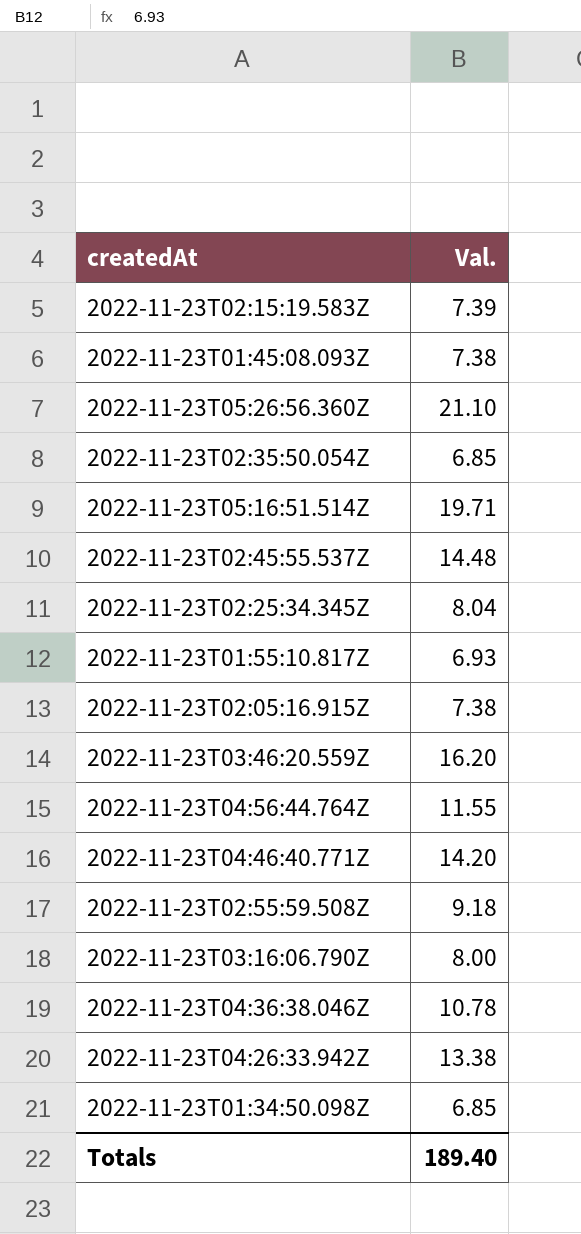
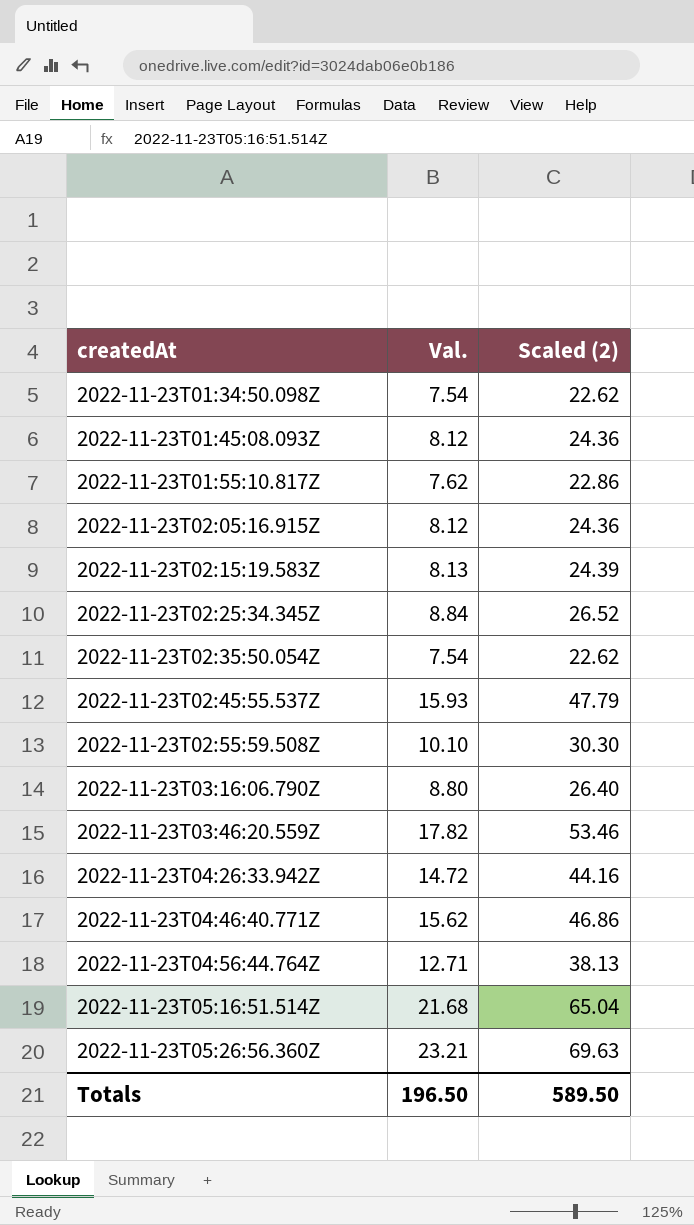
row order: none -> createdAt ascending
column Scaled (2) | formula: none -> [Val.] * 3
row 2022-11-23T04:36:38.046Z: 10.78 -> none
2022-11-23T01:34:50.098Z | Val.: 6.85 -> 7.54
2022-11-23T01:45:08.093Z | Val.: 7.38 -> 8.12
2022-11-23T01:55:10.817Z | Val.: 6.93 -> 7.62
2022-11-23T02:05:16.915Z | Val.: 7.38 -> 8.12
2022-11-23T02:15:19.583Z | Val.: 7.39 -> 8.13
2022-11-23T02:25:34.345Z | Val.: 8.04 -> 8.84
2022-11-23T02:35:50.054Z | Val.: 6.85 -> 7.54
2022-11-23T02:45:55.537Z | Val.: 14.48 -> 15.93
2022-11-23T02:55:59.508Z | Val.: 9.18 -> 10.10
2022-11-23T03:16:06.790Z | Val.: 8.00 -> 8.80
2022-11-23T03:46:20.559Z | Val.: 16.20 -> 17.82
2022-11-23T04:26:33.942Z | Val.: 13.38 -> 14.72
2022-11-23T04:46:40.771Z | Val.: 14.20 -> 15.62
2022-11-23T04:56:44.764Z | Val.: 11.55 -> 12.71
2022-11-23T05:16:51.514Z | Val.: 19.71 -> 21.68
2022-11-23T05:26:56.360Z | Val.: 21.10 -> 23.21
Totals | Val.: 189.40 -> 196.50

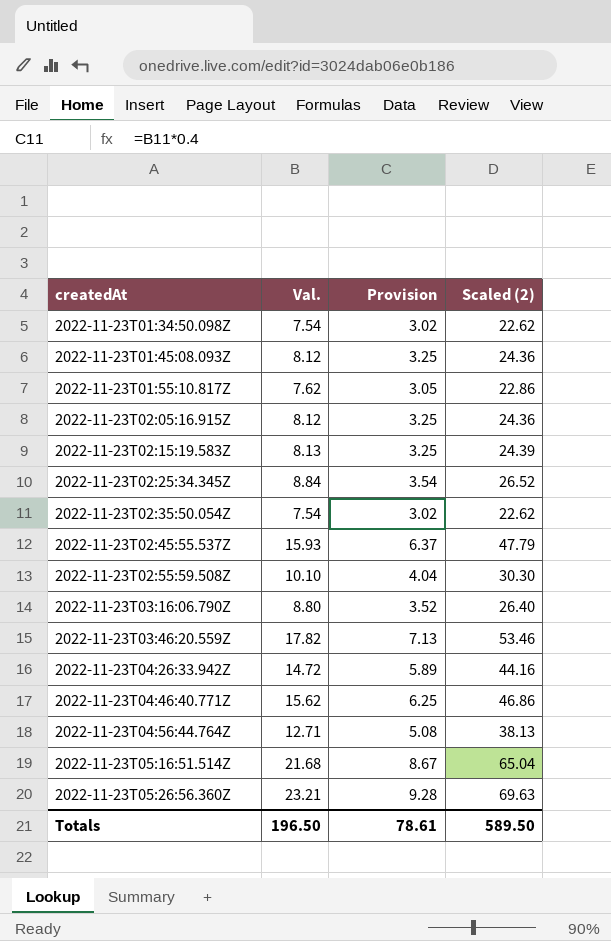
column Provision | formula: none -> [Val.] * 0.4

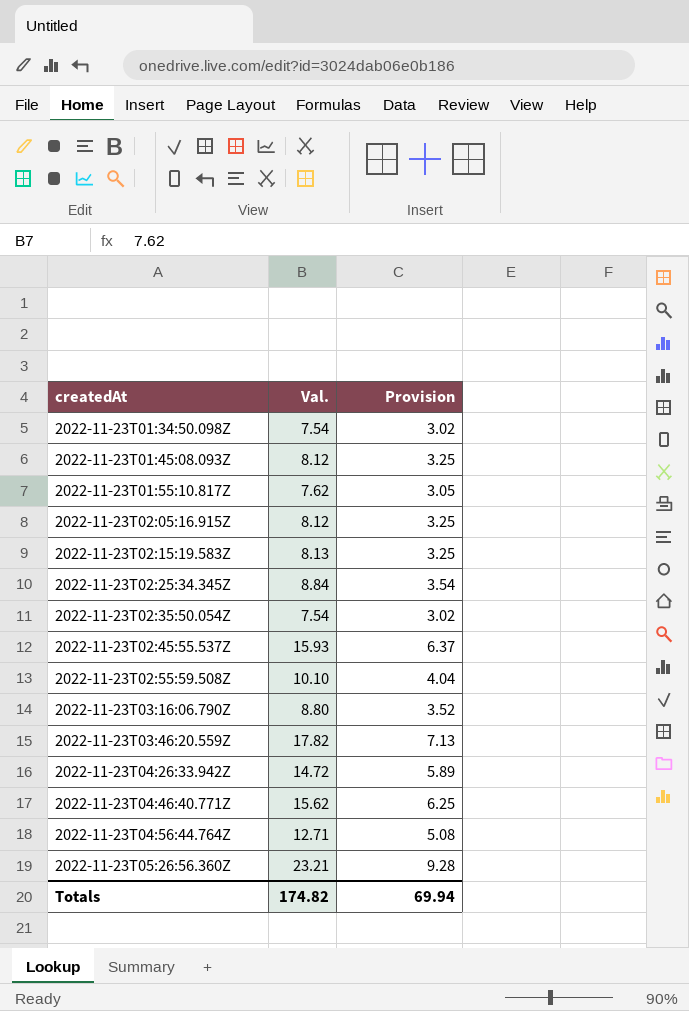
column Scaled (2) | formula: [Val.] * 3 -> none
row 2022-11-23T05:16:51.514Z: 21.68 | 8.67 | 65.04 -> none
Totals | Val.: 196.50 -> 174.82
Totals | Provision: 78.61 -> 69.94

